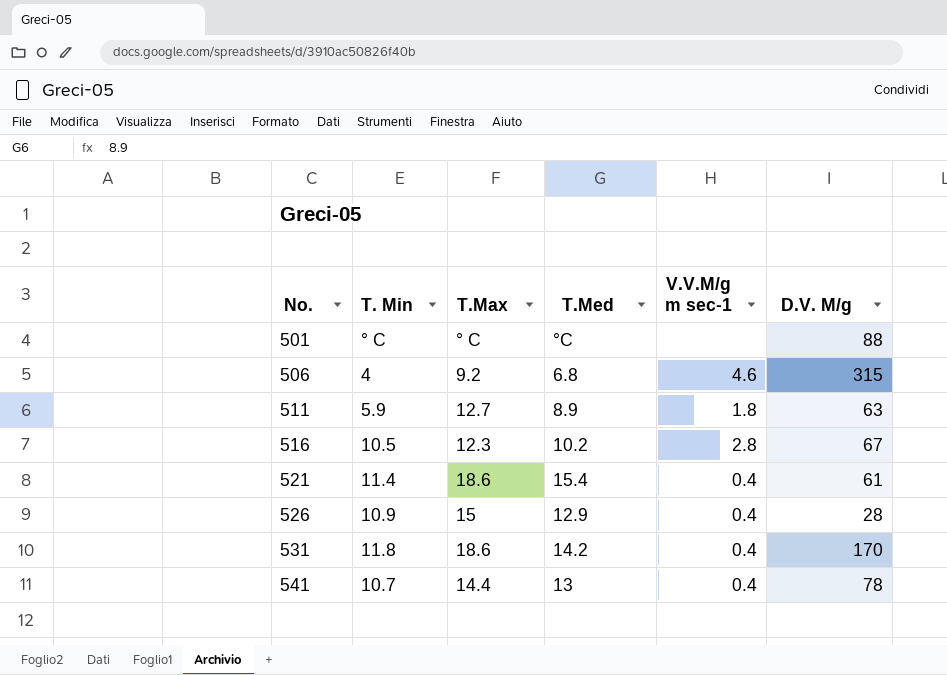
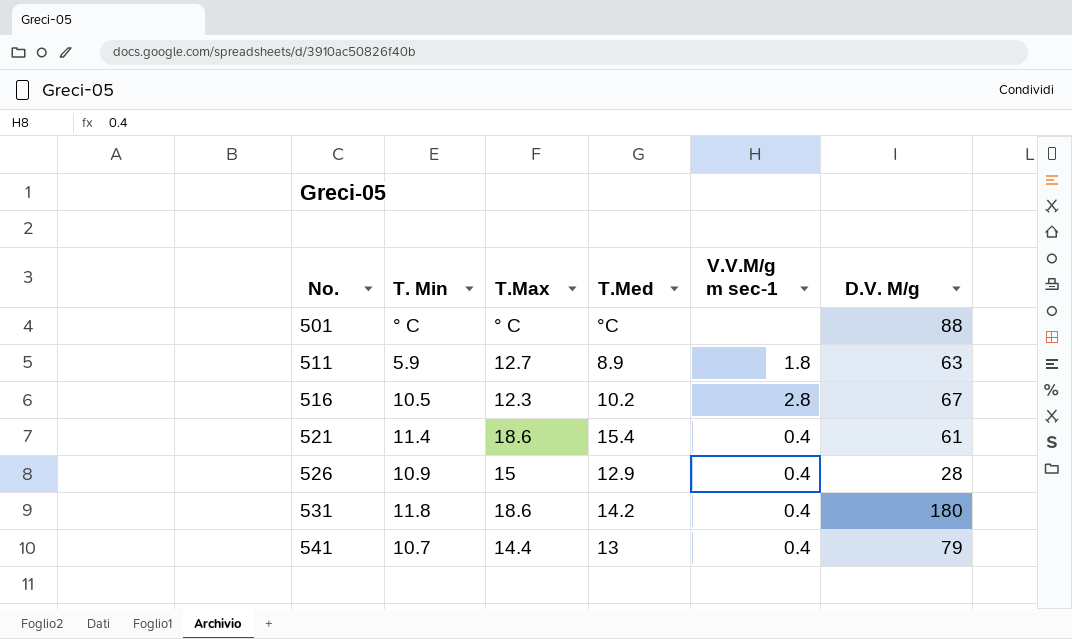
row 506: 4 | 9.2 | 6.8 | 4.6 | 315 -> none
531 | D.V. M/g: 170 -> 180
541 | D.V. M/g: 78 -> 79

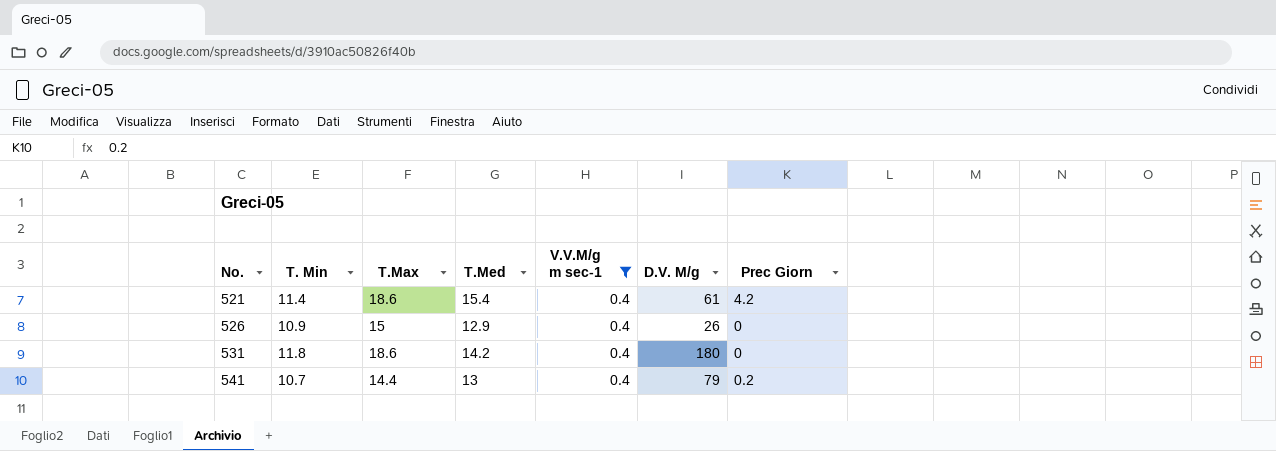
filter: none -> V.V.M/g m sec-1 = 0.4
column Prec Giorn | position: none -> 7
526 | D.V. M/g: 28 -> 26

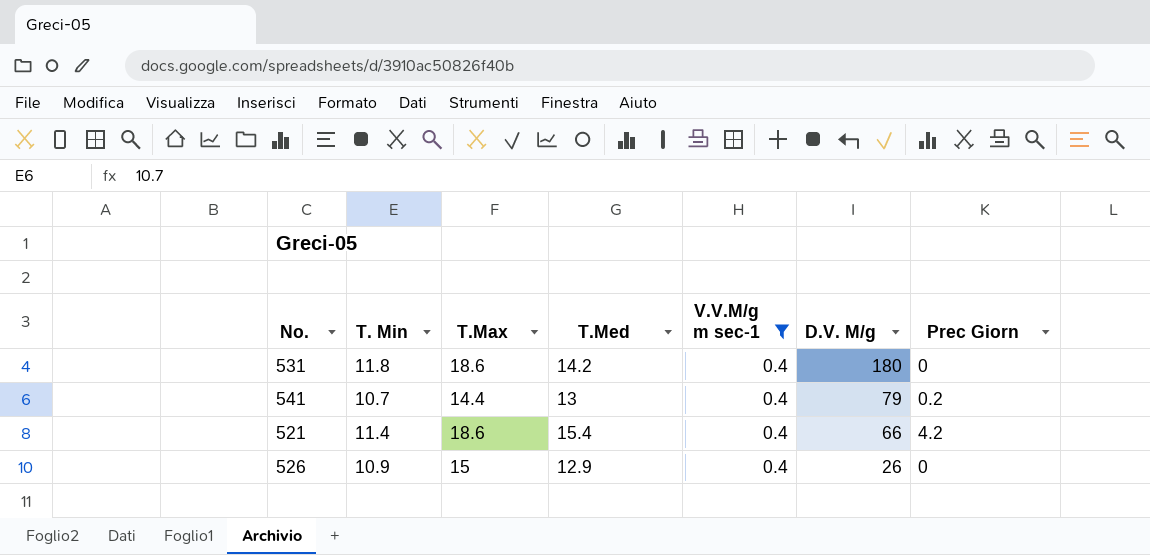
row order: No. ascending -> D.V. M/g descending
521 | D.V. M/g: 61 -> 66

